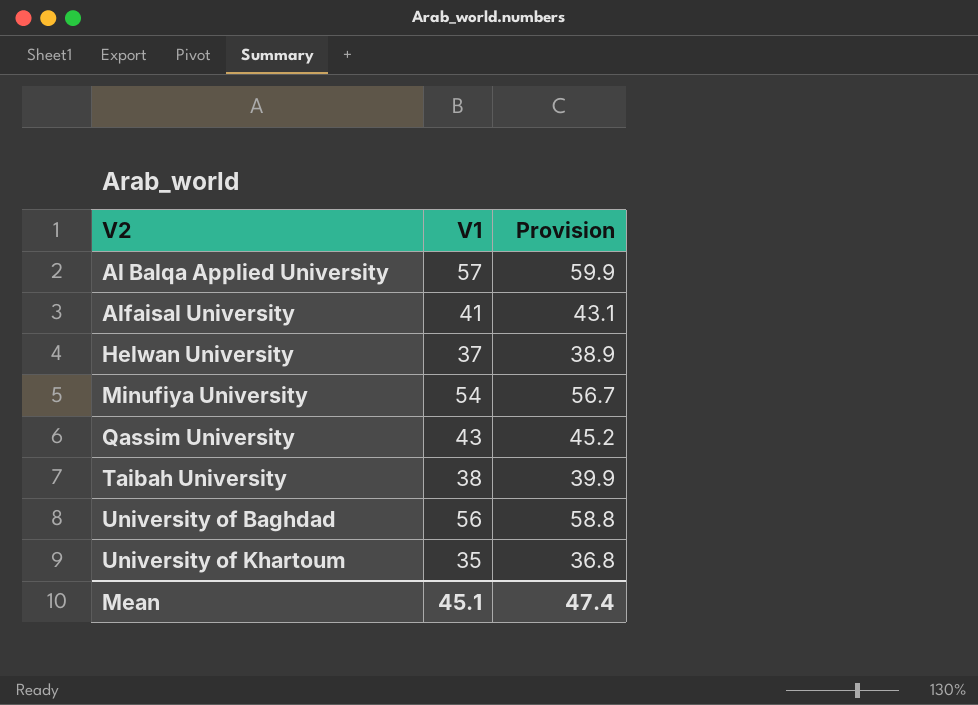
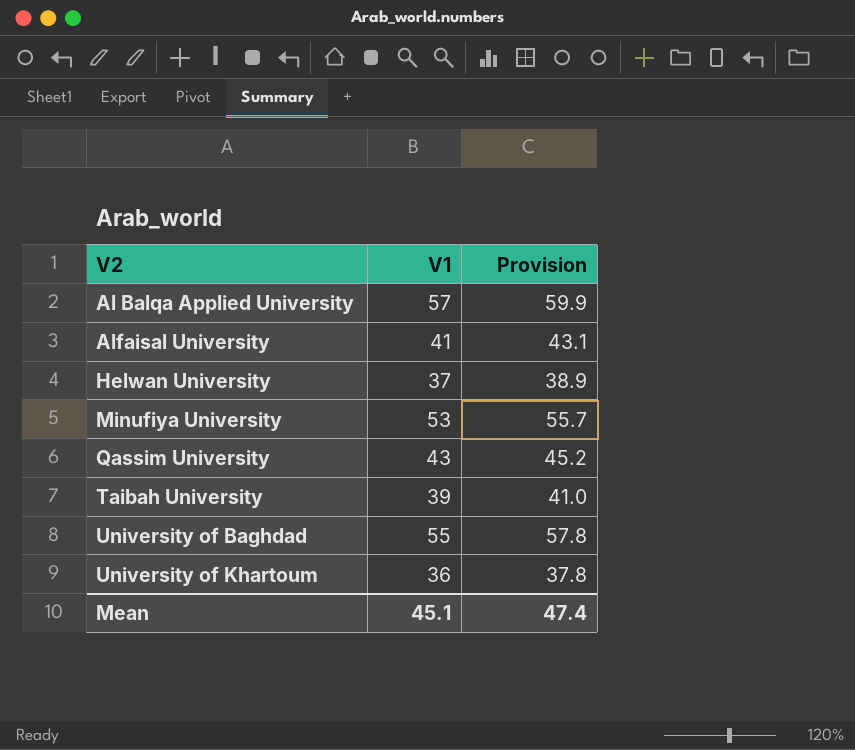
Minufiya University | V1: 54 -> 53
Minufiya University | Provision: 56.7 -> 55.7
Taibah University | V1: 38 -> 39
Taibah University | Provision: 39.9 -> 41.0
University of Baghdad | V1: 56 -> 55
University of Baghdad | Provision: 58.8 -> 57.8
University of Khartoum | V1: 35 -> 36
University of Khartoum | Provision: 36.8 -> 37.8

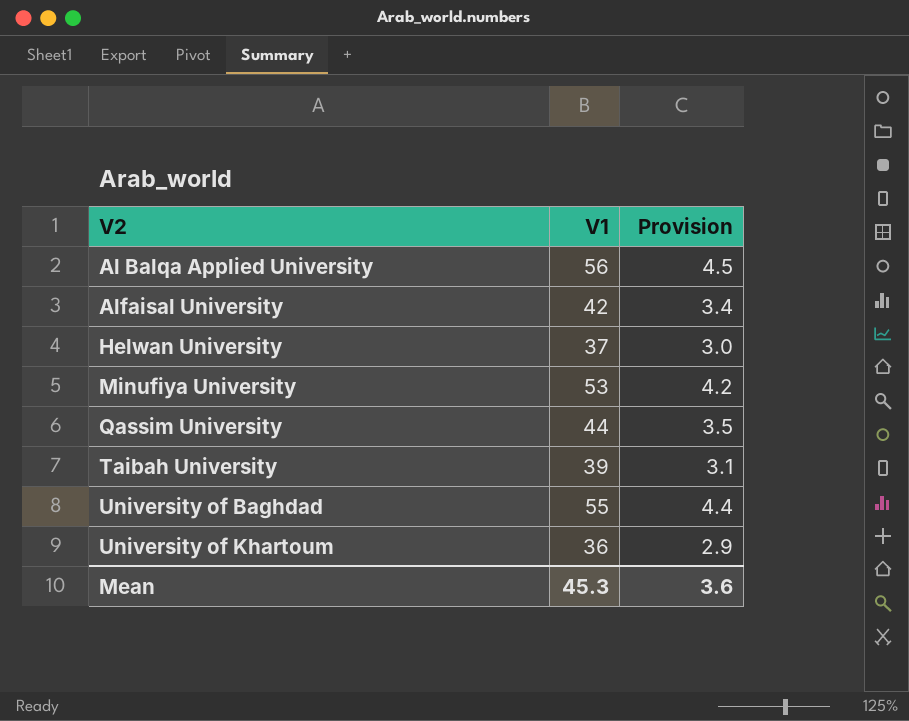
column Provision | formula: [V1] * 1.05 -> [V1] * 0.08
Al Balqa Applied University | V1: 57 -> 56
Alfaisal University | V1: 41 -> 42
Qassim University | V1: 43 -> 44
Mean | V1: 45.1 -> 45.3
Mean | Provision: 47.4 -> 3.6

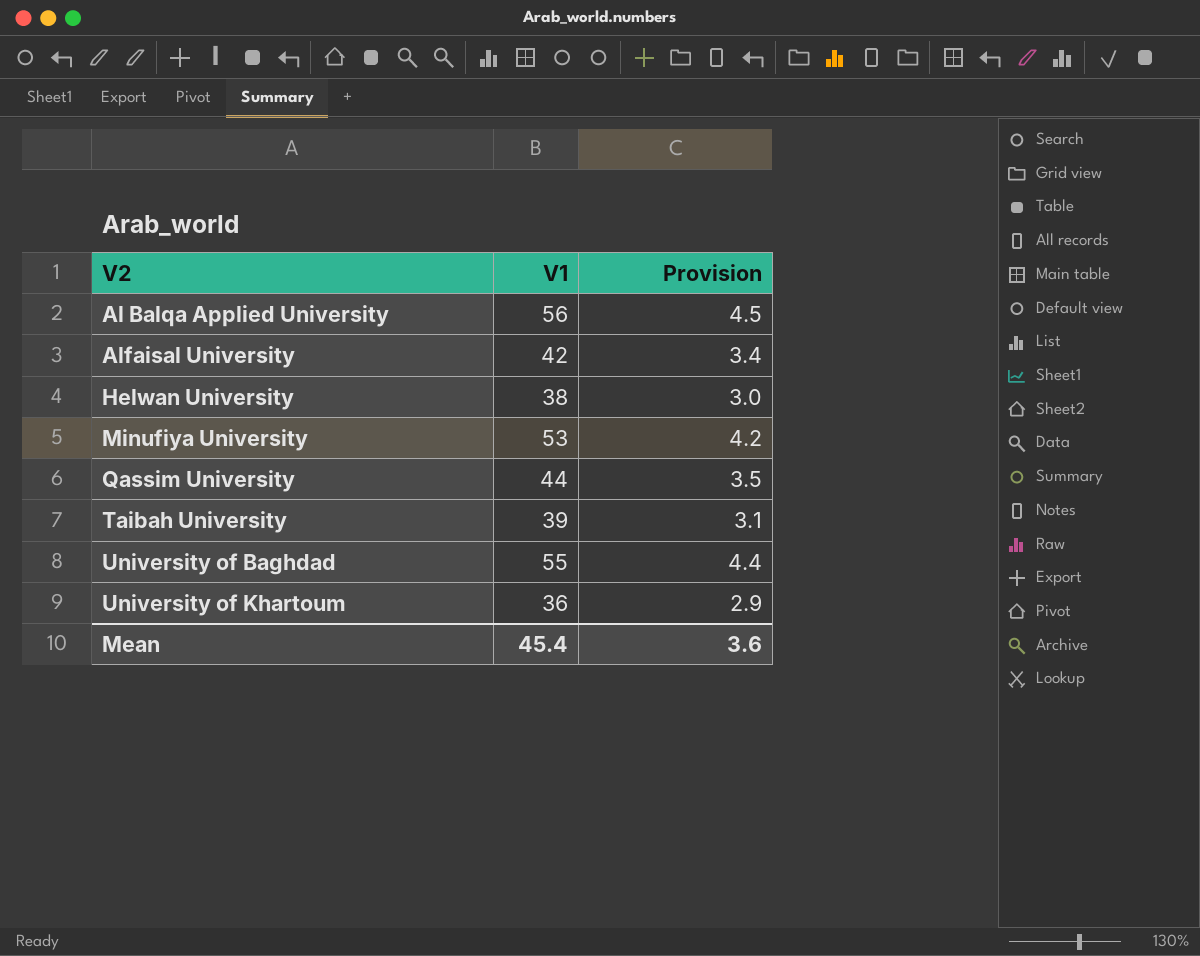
Helwan University | V1: 37 -> 38
Mean | V1: 45.3 -> 45.4

